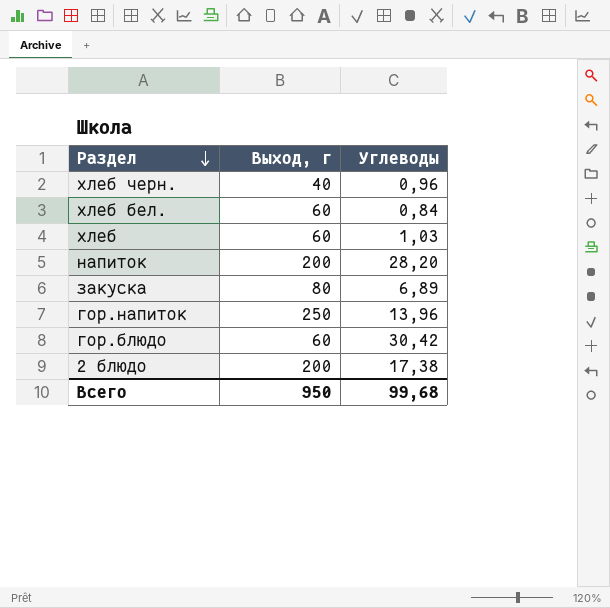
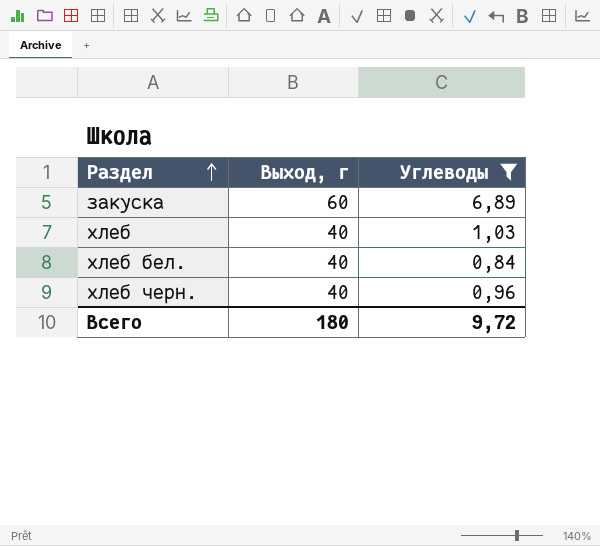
filter: none -> Углеводы <= 6,89
row order: Раздел descending -> Раздел ascending
закуска | Выход, г: 80 -> 60
хлеб | Выход, г: 60 -> 40
хлеб бел. | Выход, г: 60 -> 40
Всего | Выход, г: 950 -> 180
Всего | Углеводы: 99,68 -> 9,72

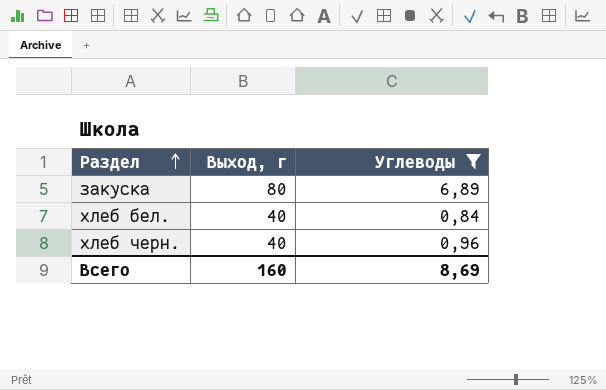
row хлеб: 40 | 1,03 -> none
закуска | Выход, г: 60 -> 80
Всего | Выход, г: 180 -> 160
Всего | Углеводы: 9,72 -> 8,69

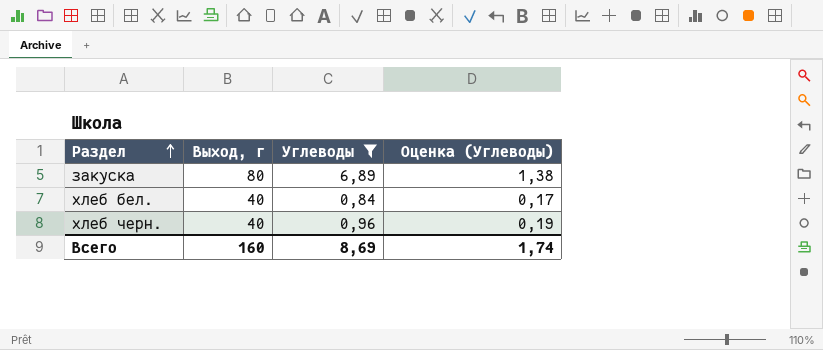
column Оценка (Углеводы) | formula: none -> [Углеводы] * 0,2

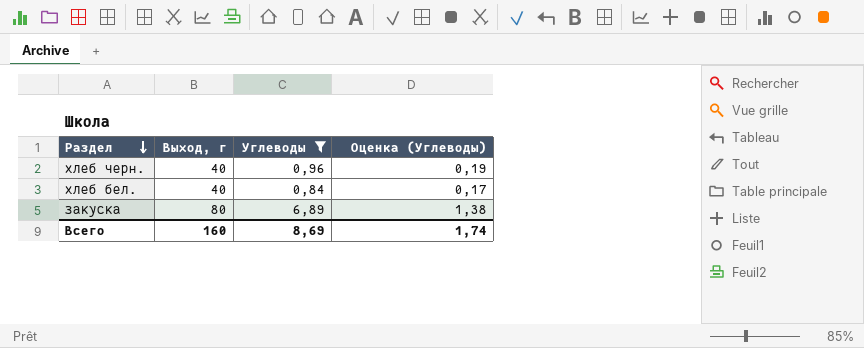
row order: Раздел ascending -> Раздел descending

